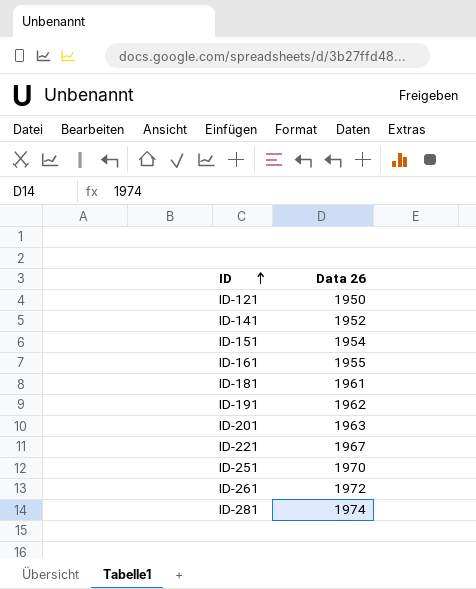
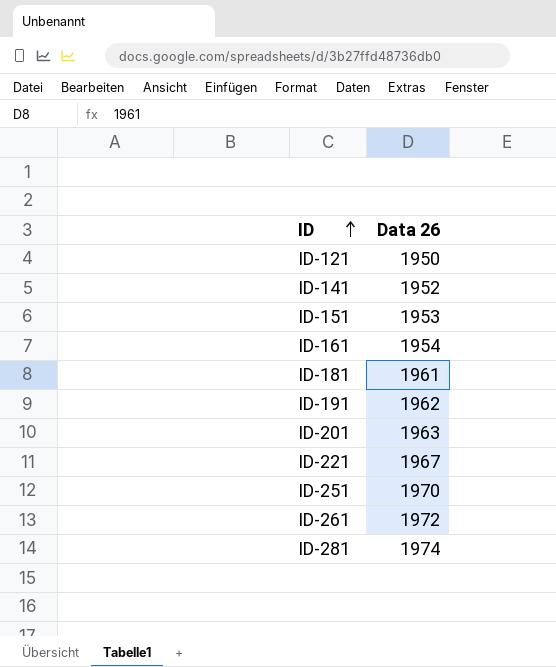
ID-151 | Data 26: 1954 -> 1953
ID-161 | Data 26: 1955 -> 1954

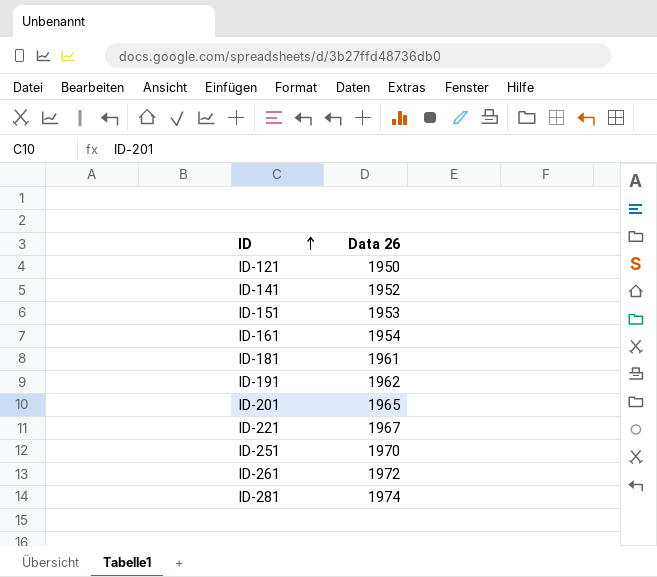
ID-201 | Data 26: 1963 -> 1965

